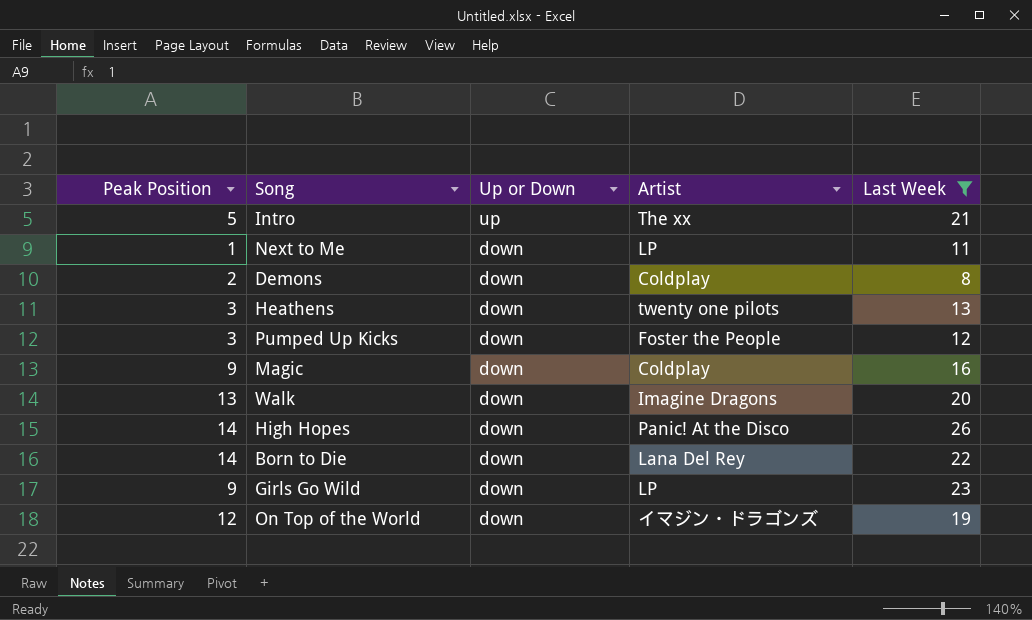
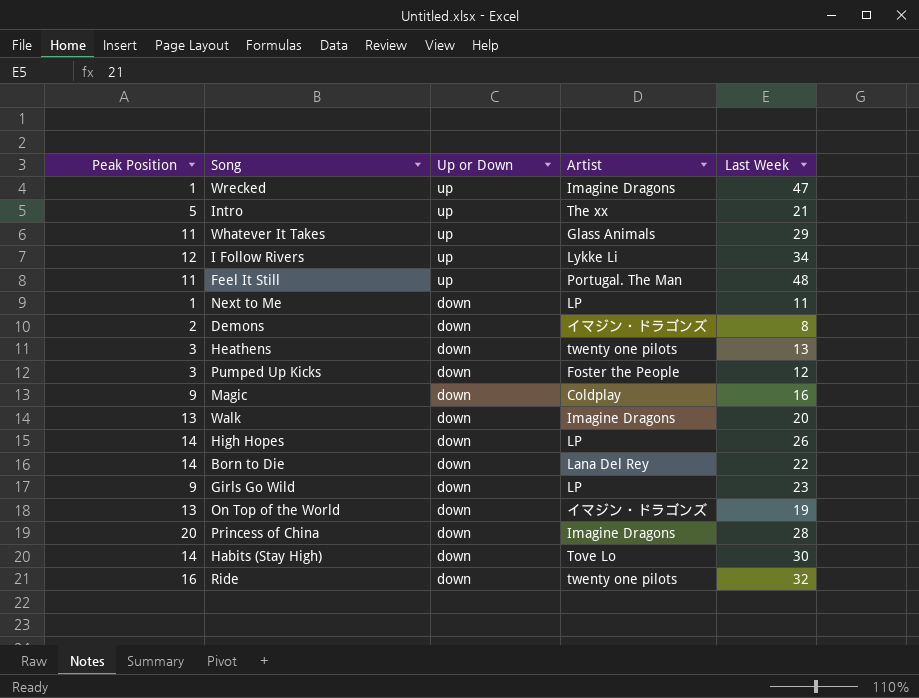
filter: Last Week <= 26 -> none
Demons | Artist: Coldplay -> イマジン・ドラゴンズ
High Hopes | Artist: Panic! At the Disco -> LP
On Top of the World | Peak Position: 12 -> 13

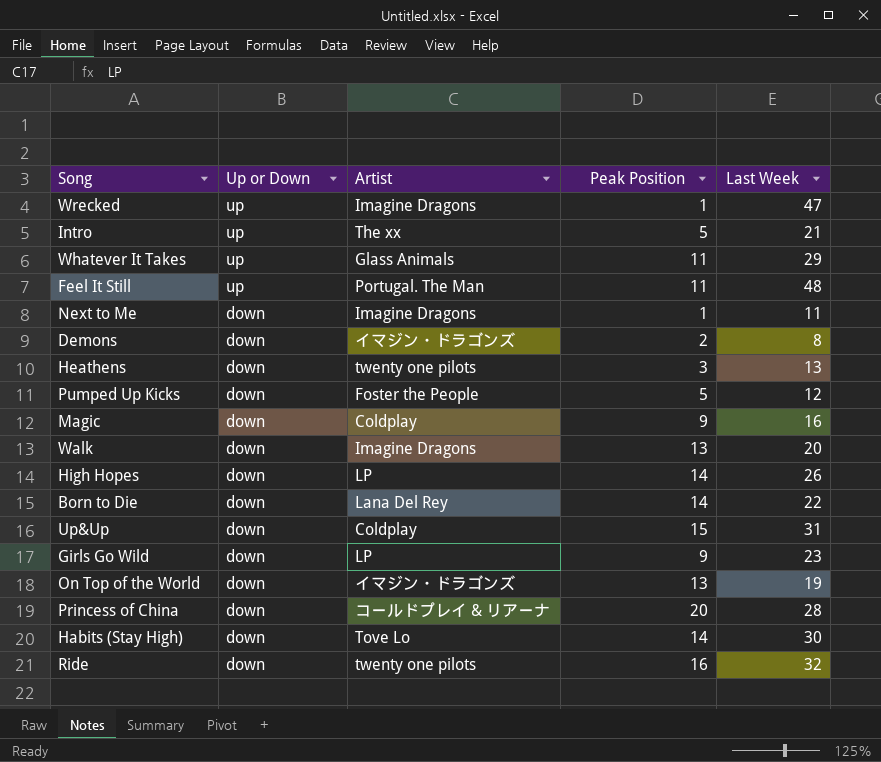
column Peak Position | position: 1 -> 4
row I Follow Rivers: 12 | up | Lykke Li | 34 -> none
Next to Me | Artist: LP -> Imagine Dragons
Pumped Up Kicks | Peak Position: 3 -> 5
row Up&Up: none -> down | Coldplay | 15 | 31
Princess of China | Artist: Imagine Dragons -> コールドプレイ & リアーナ

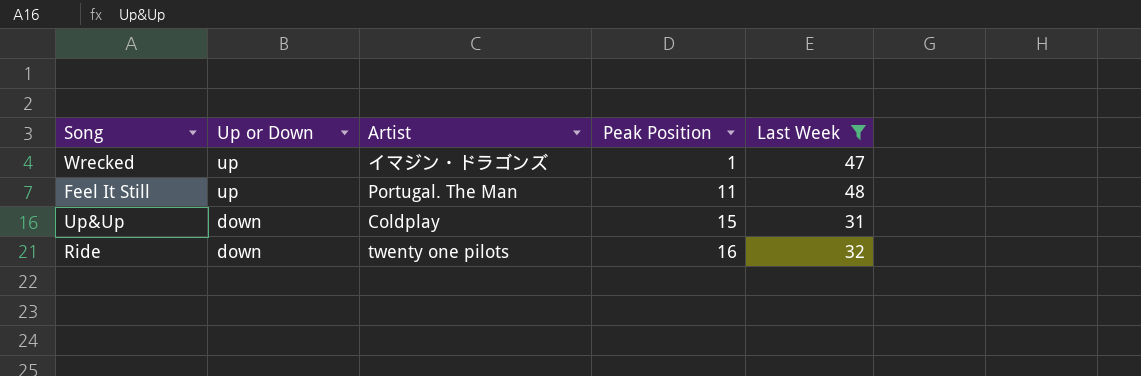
filter: none -> Last Week >= 31
Wrecked | Artist: Imagine Dragons -> イマジン・ドラゴンズ

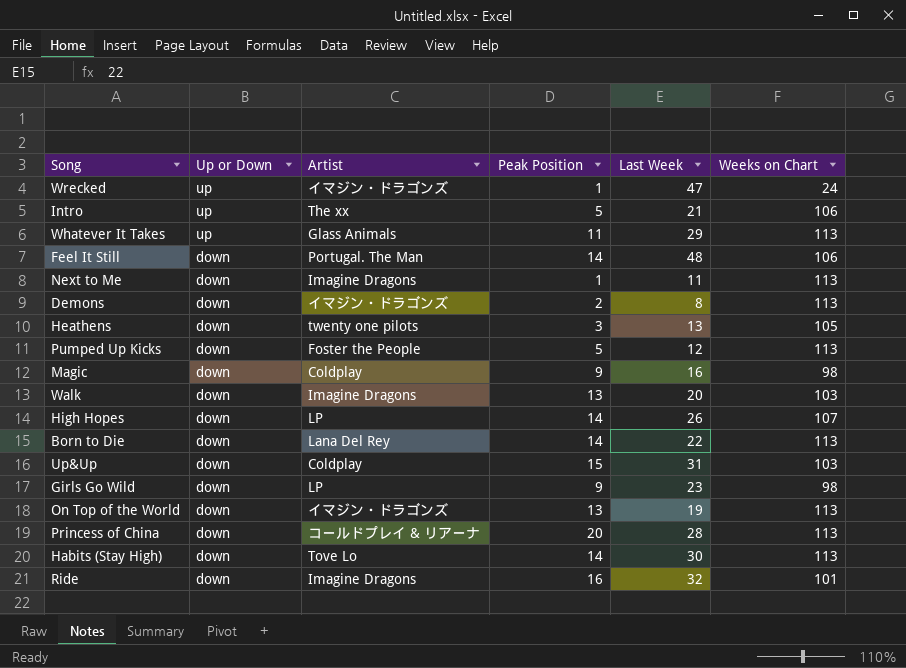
filter: Last Week >= 31 -> none
column Weeks on Chart | position: none -> 6
Feel It Still | Up or Down: up -> down
Feel It Still | Peak Position: 11 -> 14
Ride | Artist: twenty one pilots -> Imagine Dragons

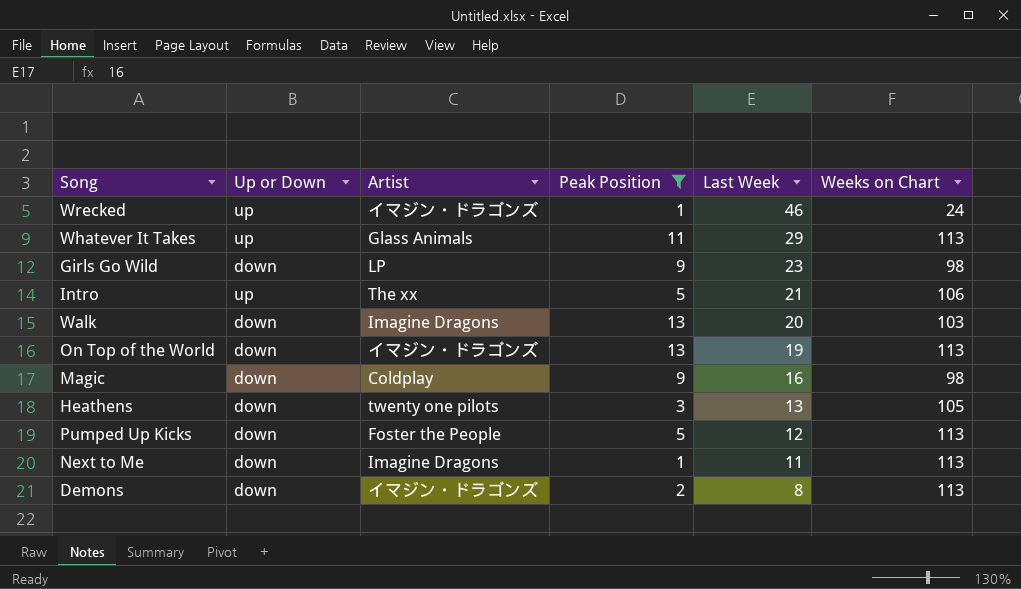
filter: none -> Peak Position <= 13
row order: Up or Down descending -> Last Week descending
Wrecked | Last Week: 47 -> 46

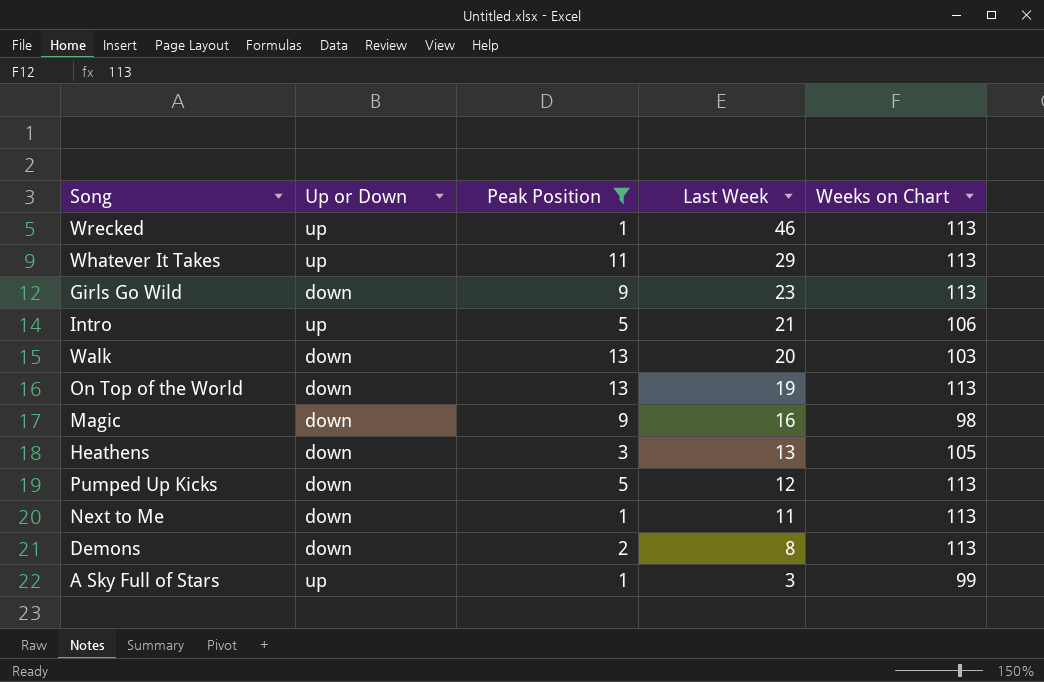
column Artist | position: 3 -> none
Wrecked | Weeks on Chart: 24 -> 113
Girls Go Wild | Weeks on Chart: 98 -> 113
row A Sky Full of Stars: none -> up | 1 | 3 | 99

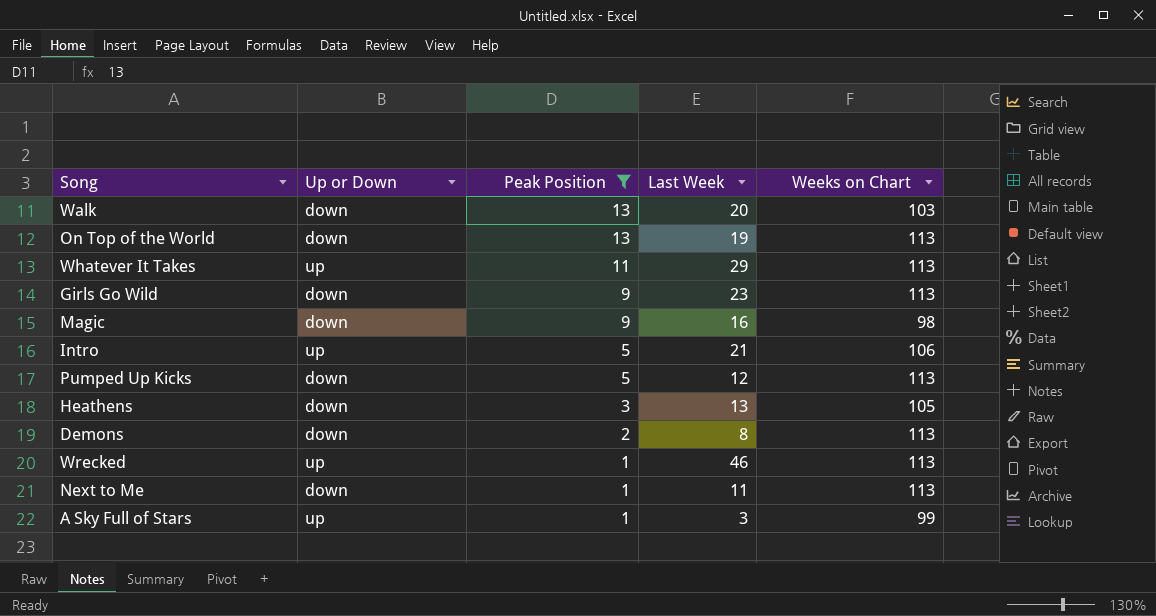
row order: Last Week descending -> Peak Position descending

